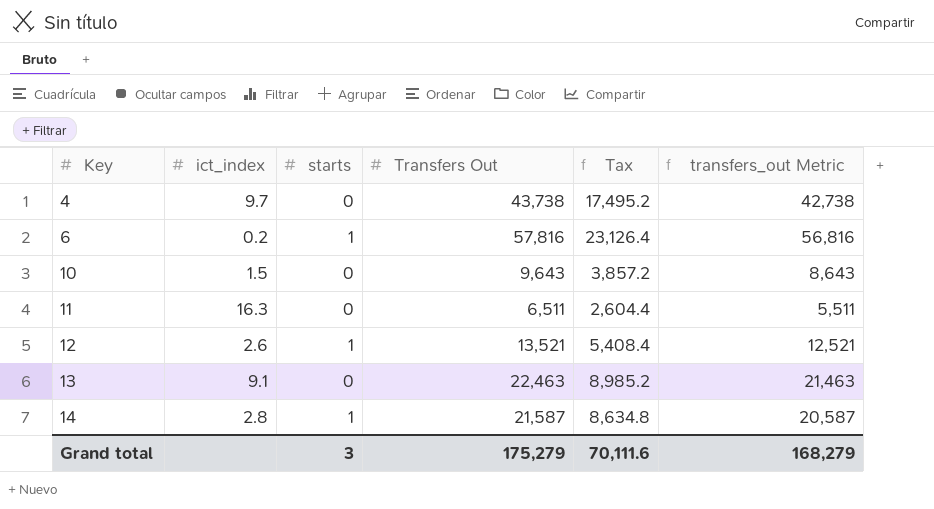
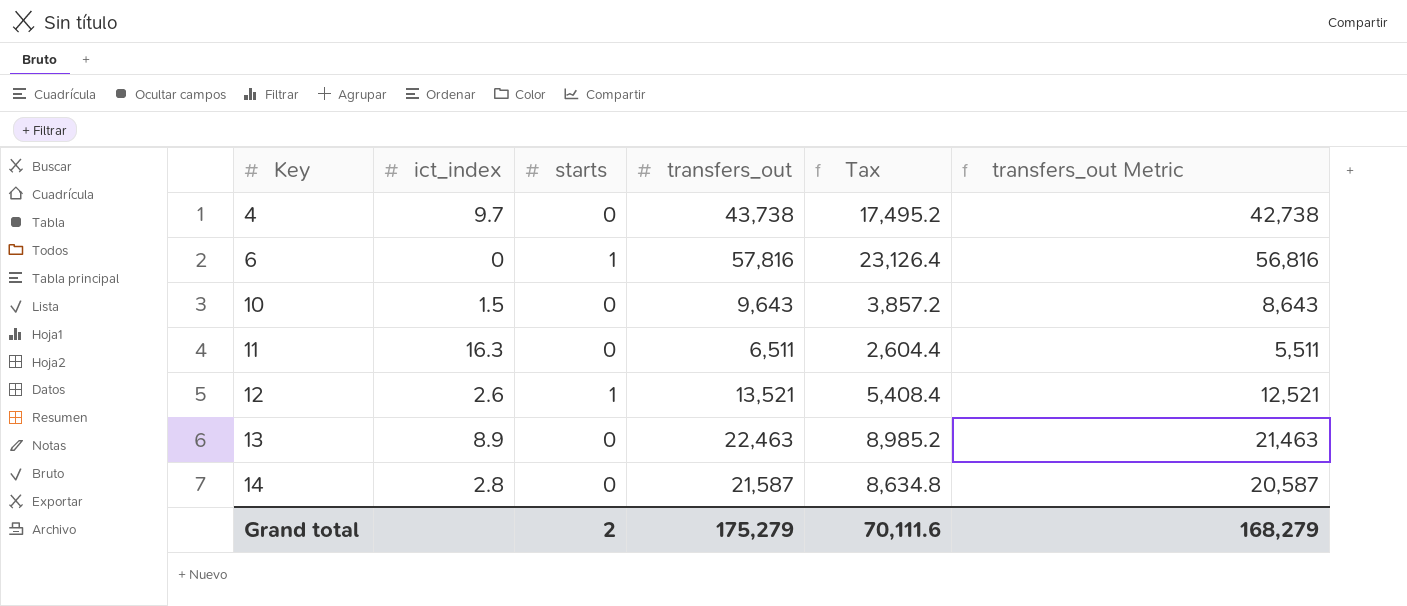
column name: Transfers Out -> transfers_out
6 | ict_index: 0.2 -> 0
13 | ict_index: 9.1 -> 8.9
14 | starts: 1 -> 0
Grand total | starts: 3 -> 2

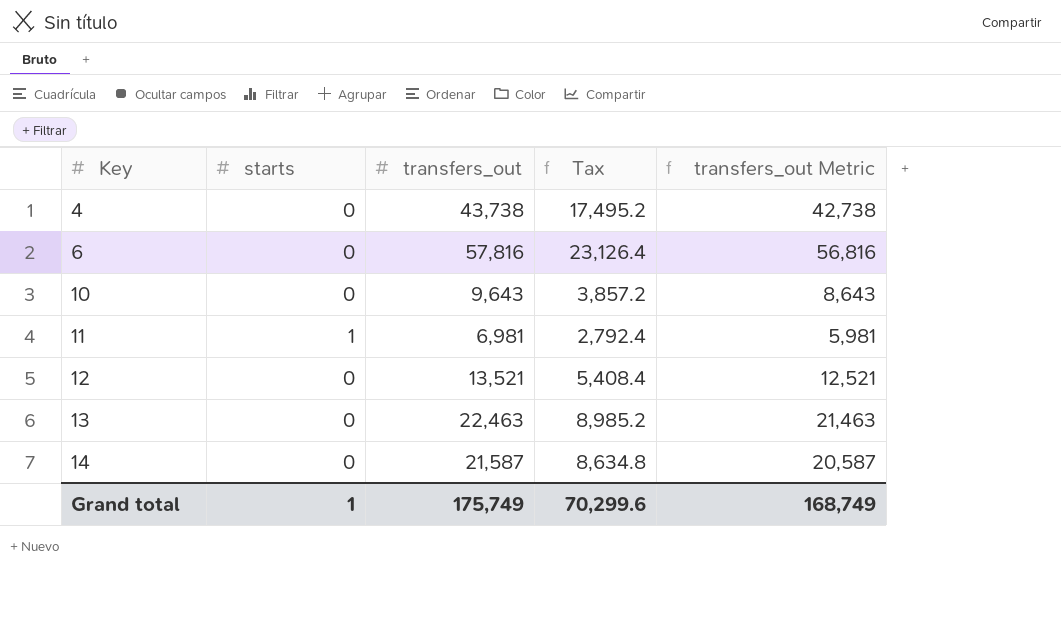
column ict_index | position: 2 -> none
6 | starts: 1 -> 0
11 | starts: 0 -> 1
11 | transfers_out: 6,511 -> 6,981
11 | Tax: 2,604.4 -> 2,792.4
11 | transfers_out Metric: 5,511 -> 5,981
12 | starts: 1 -> 0
Grand total | starts: 2 -> 1
Grand total | transfers_out: 175,279 -> 175,749
Grand total | Tax: 70,111.6 -> 70,299.6
Grand total | transfers_out Metric: 168,279 -> 168,749

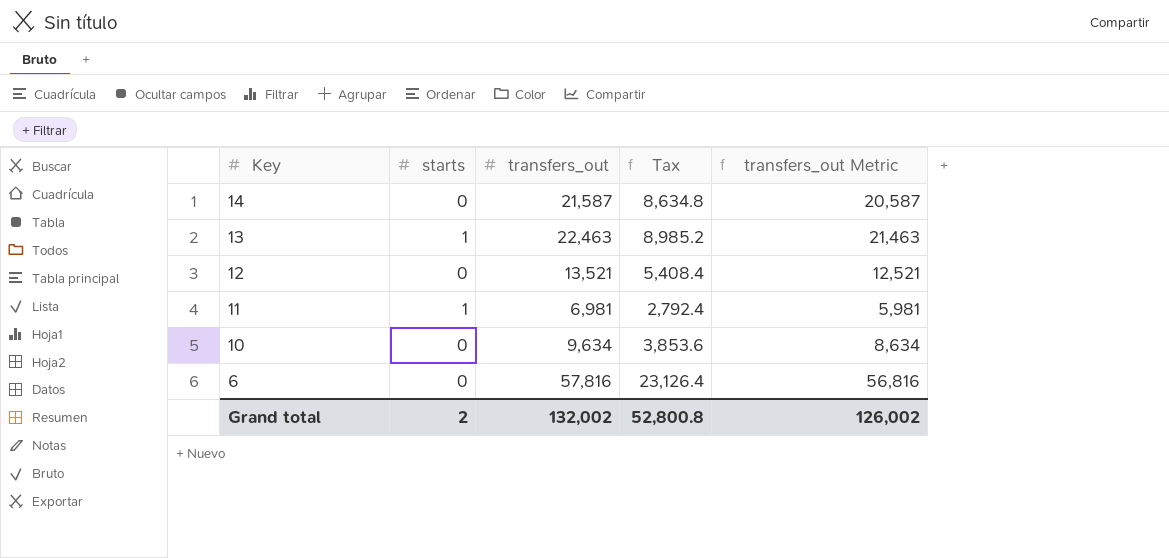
row order: Key ascending -> Key descending
row 4: 0 | 43,738 | 17,495.2 | 42,738 -> none
13 | starts: 0 -> 1
10 | transfers_out: 9,643 -> 9,634
10 | Tax: 3,857.2 -> 3,853.6
10 | transfers_out Metric: 8,643 -> 8,634
Grand total | starts: 1 -> 2
Grand total | transfers_out: 175,749 -> 132,002
Grand total | Tax: 70,299.6 -> 52,800.8
Grand total | transfers_out Metric: 168,749 -> 126,002

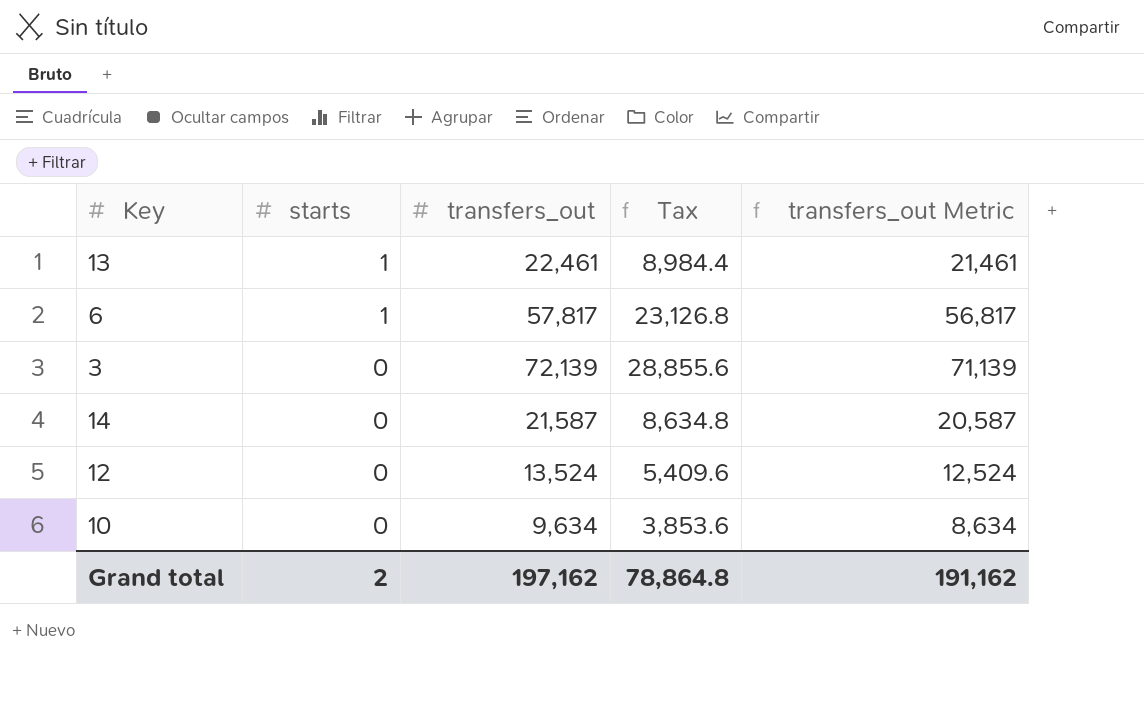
row order: Key descending -> starts descending
row 11: 1 | 6,981 | 2,792.4 | 5,981 -> none
13 | transfers_out: 22,463 -> 22,461
13 | Tax: 8,985.2 -> 8,984.4
13 | transfers_out Metric: 21,463 -> 21,461
6 | starts: 0 -> 1
6 | transfers_out: 57,816 -> 57,817
6 | Tax: 23,126.4 -> 23,126.8
6 | transfers_out Metric: 56,816 -> 56,817
row 3: none -> 0 | 72,139 | 28,855.6 | 71,139
12 | transfers_out: 13,521 -> 13,524
12 | Tax: 5,408.4 -> 5,409.6
12 | transfers_out Metric: 12,521 -> 12,524
Grand total | transfers_out: 132,002 -> 197,162
Grand total | Tax: 52,800.8 -> 78,864.8
Grand total | transfers_out Metric: 126,002 -> 191,162

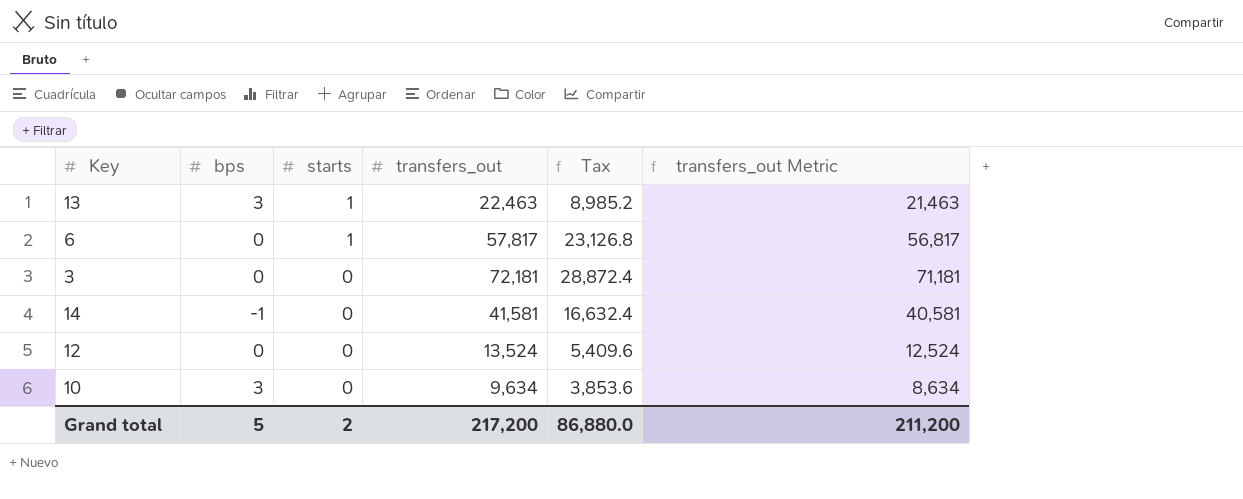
column bps | position: none -> 2
13 | transfers_out: 22,461 -> 22,463
13 | Tax: 8,984.4 -> 8,985.2
13 | transfers_out Metric: 21,461 -> 21,463
3 | transfers_out: 72,139 -> 72,181
3 | Tax: 28,855.6 -> 28,872.4
3 | transfers_out Metric: 71,139 -> 71,181
14 | transfers_out: 21,587 -> 41,581
14 | Tax: 8,634.8 -> 16,632.4
14 | transfers_out Metric: 20,587 -> 40,581
Grand total | transfers_out: 197,162 -> 217,200
Grand total | Tax: 78,864.8 -> 86,880.0
Grand total | transfers_out Metric: 191,162 -> 211,200

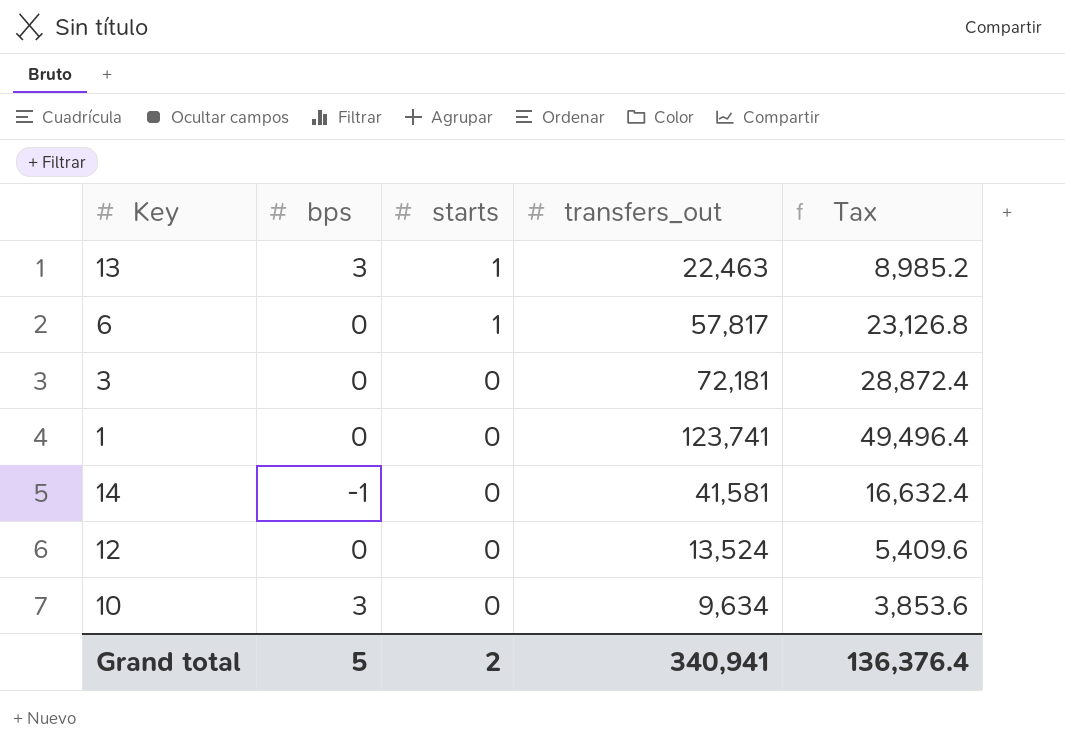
column transfers_out Metric | formula: [transfers_out] - 1000 -> none
row 1: none -> 0 | 0 | 123,741 | 49,496.4
Grand total | transfers_out: 217,200 -> 340,941
Grand total | Tax: 86,880.0 -> 136,376.4

